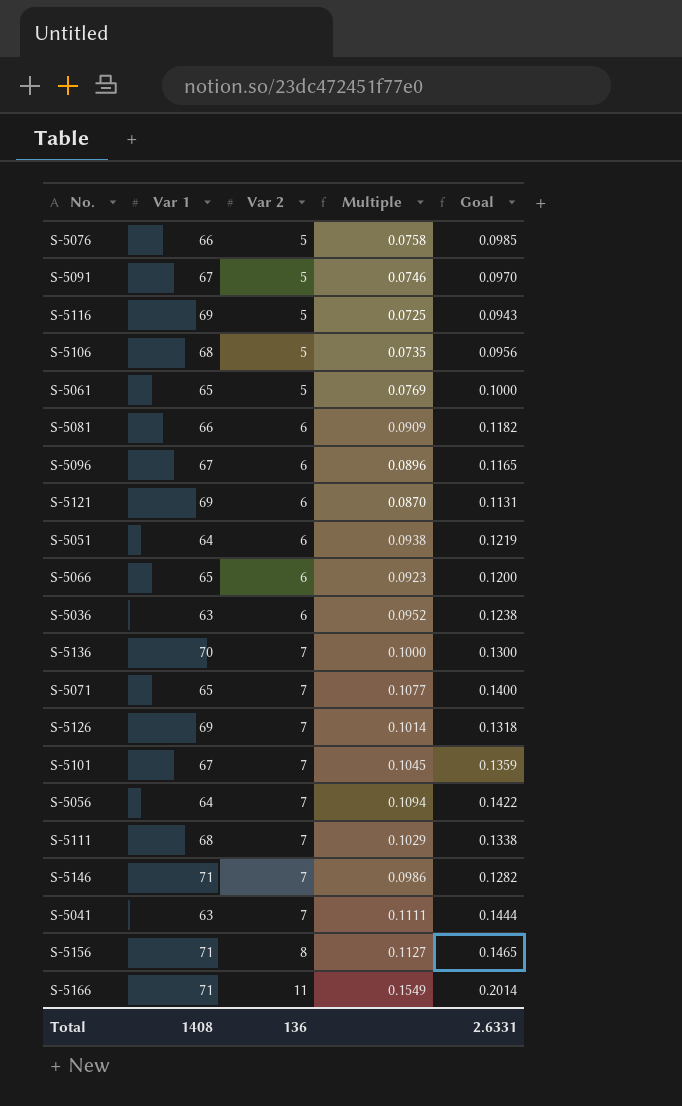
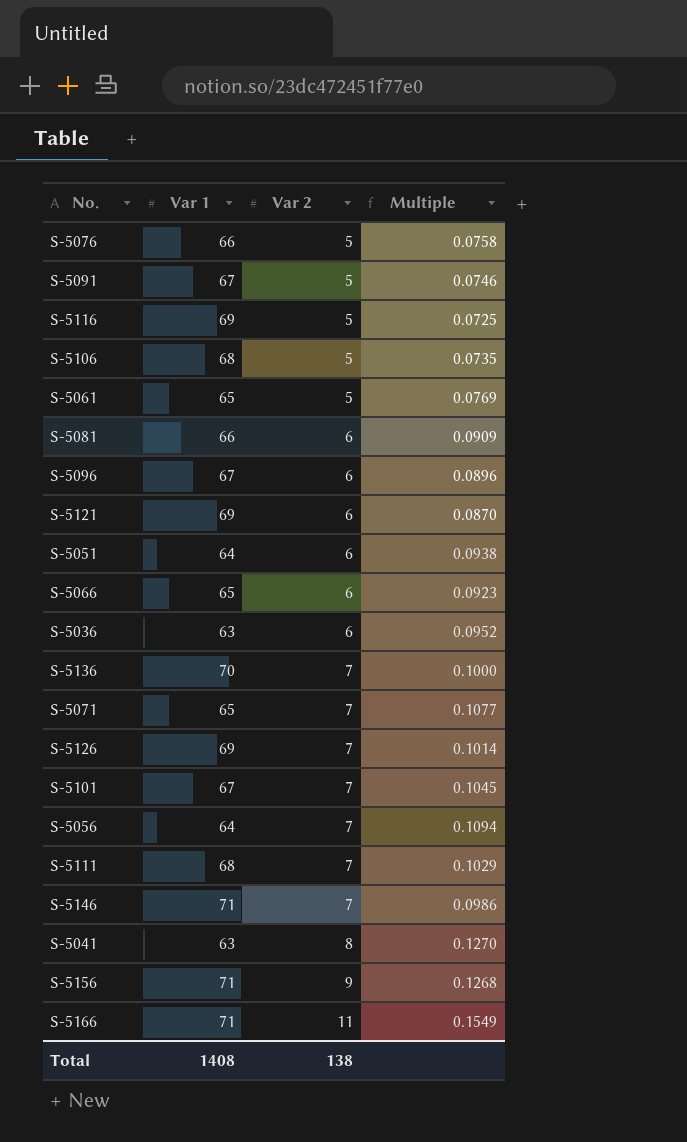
column Goal | formula: [Multiple] * 1.3 -> none
S-5041 | Var 2: 7 -> 8
S-5041 | Multiple: 0.1111 -> 0.1270
S-5156 | Var 2: 8 -> 9
S-5156 | Multiple: 0.1127 -> 0.1268
Total | Var 2: 136 -> 138

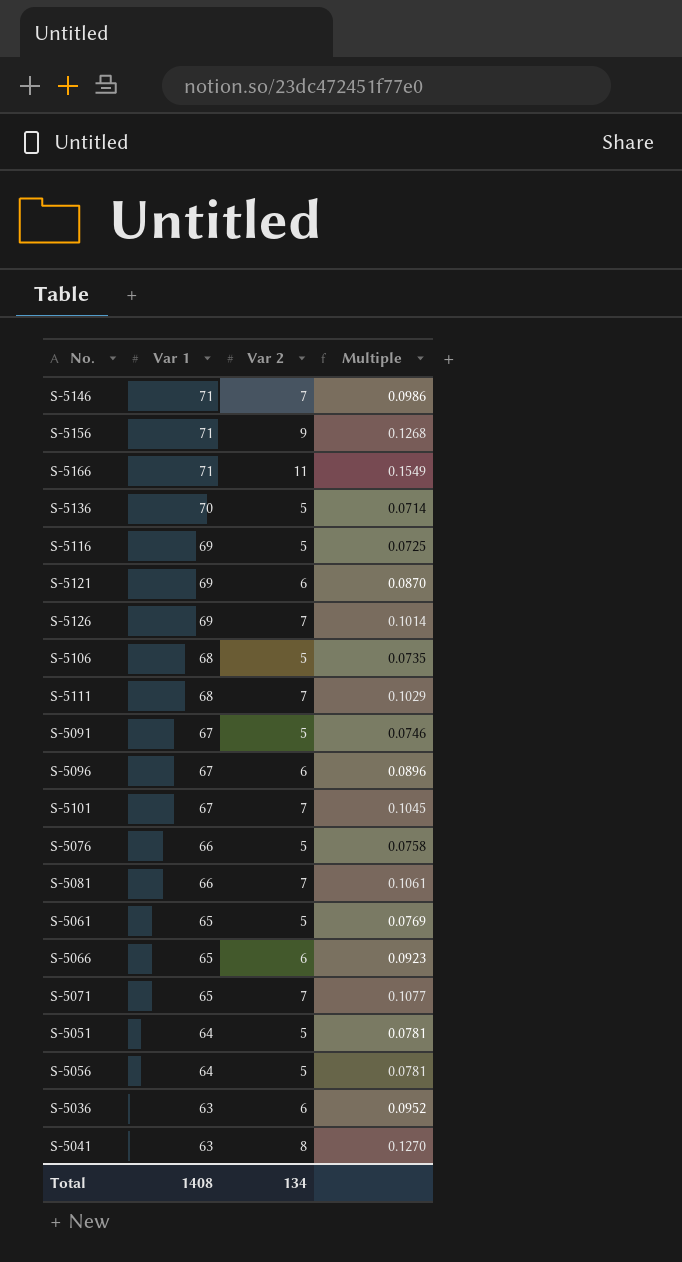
row order: Var 2 ascending -> Var 1 descending
S-5136 | Var 2: 7 -> 5
S-5136 | Multiple: 0.1000 -> 0.0714
S-5081 | Var 2: 6 -> 7
S-5081 | Multiple: 0.0909 -> 0.1061
S-5051 | Var 2: 6 -> 5
S-5051 | Multiple: 0.0938 -> 0.0781
S-5056 | Var 2: 7 -> 5
S-5056 | Multiple: 0.1094 -> 0.0781
Total | Var 2: 138 -> 134

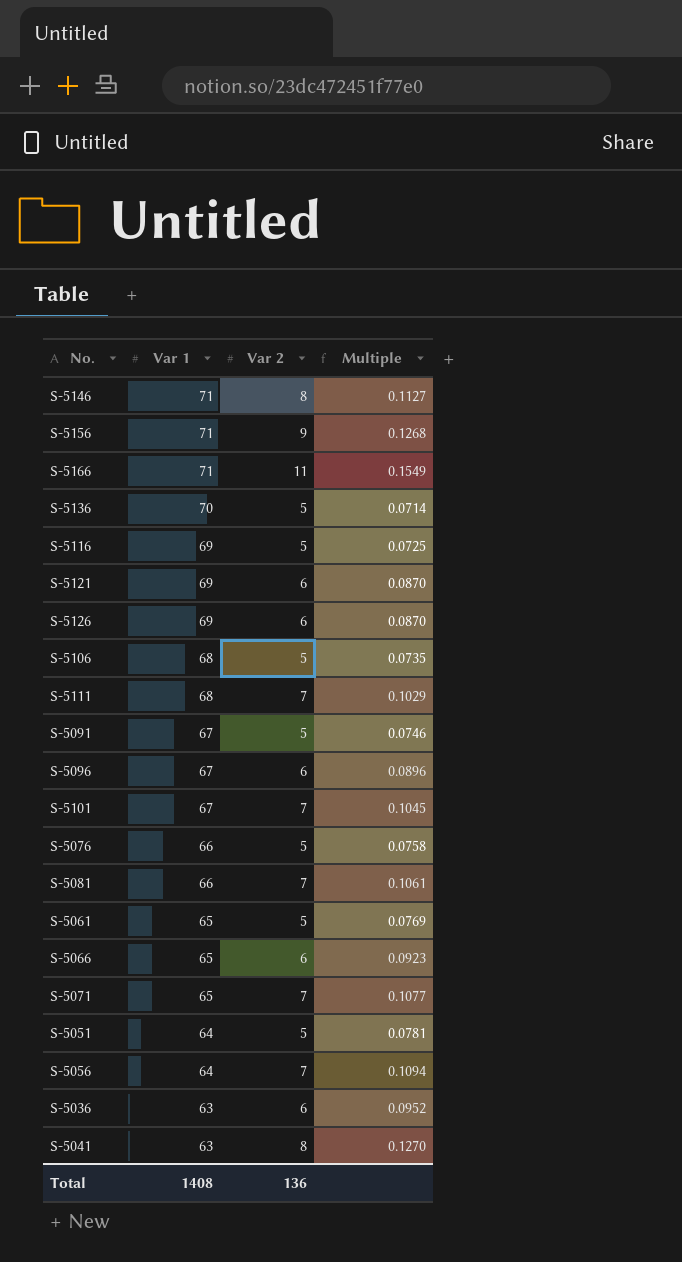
S-5146 | Var 2: 7 -> 8
S-5146 | Multiple: 0.0986 -> 0.1127
S-5126 | Var 2: 7 -> 6
S-5126 | Multiple: 0.1014 -> 0.0870
S-5056 | Var 2: 5 -> 7
S-5056 | Multiple: 0.0781 -> 0.1094
Total | Var 2: 134 -> 136

